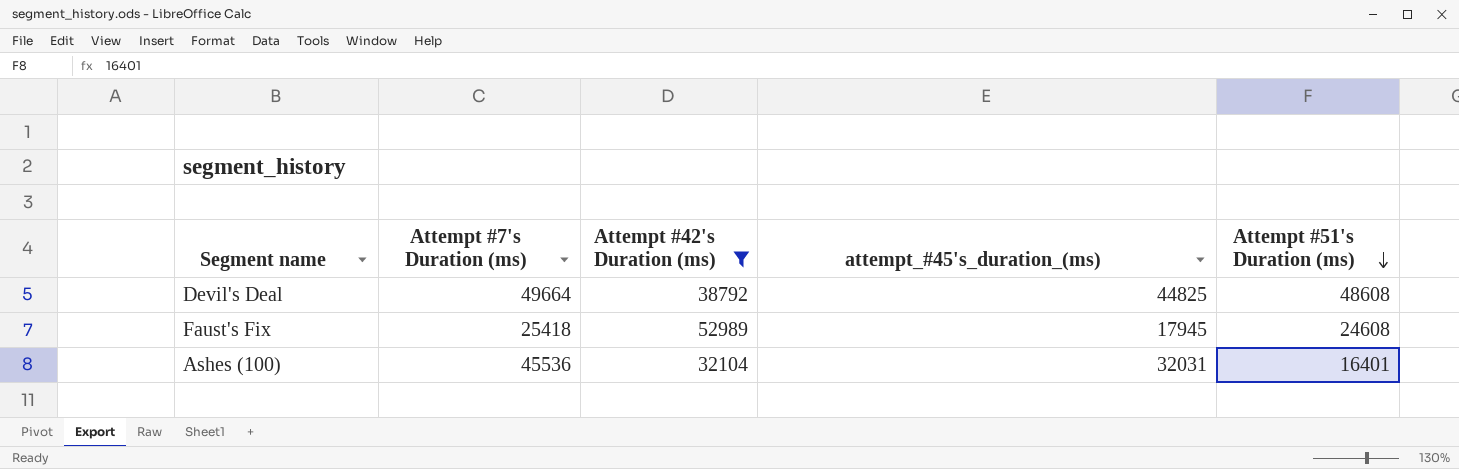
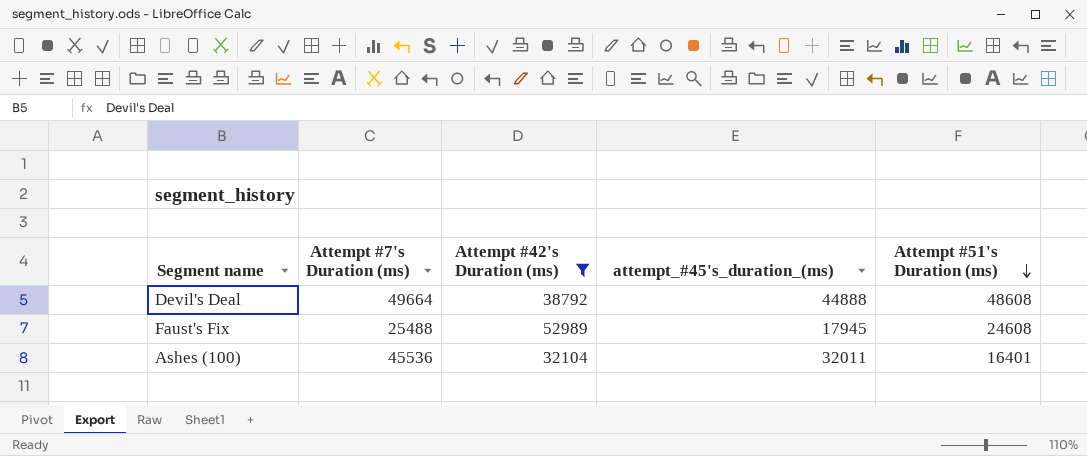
Devil's Deal | attempt_#45's_duration_(ms): 44825 -> 44888
Faust's Fix | Attempt #7's Duration (ms): 25418 -> 25488
Ashes (100) | attempt_#45's_duration_(ms): 32031 -> 32011

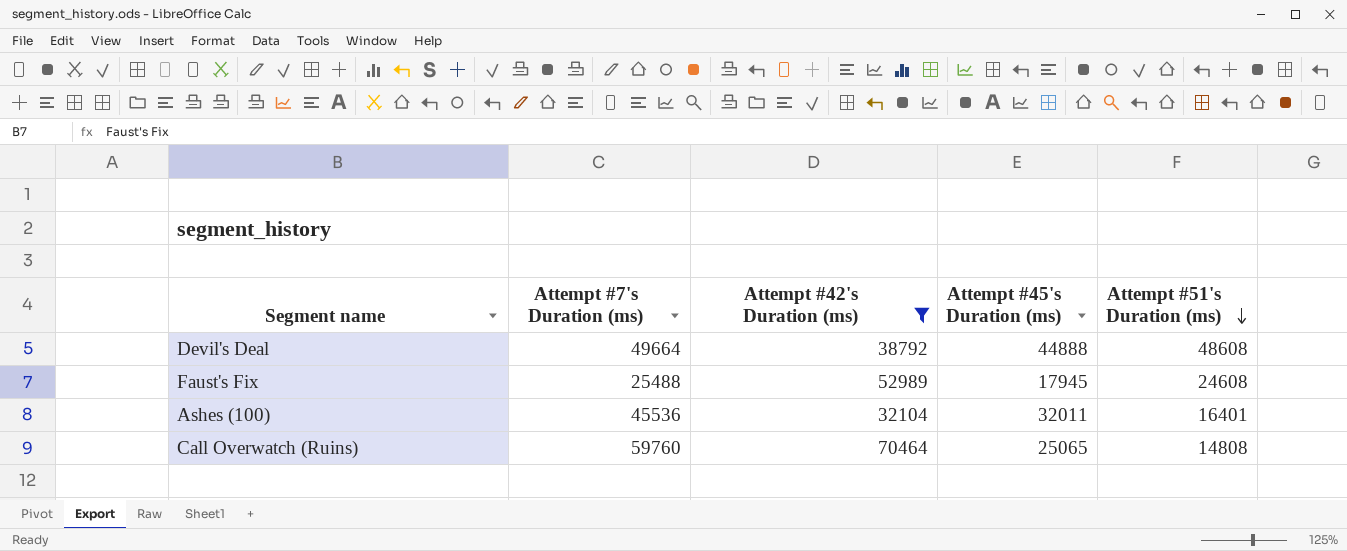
column name: attempt_#45's_duration_(ms) -> Attempt #45's Duration (ms)
row Call Overwatch (Ruins): none -> 59760 | 70464 | 25065 | 14808

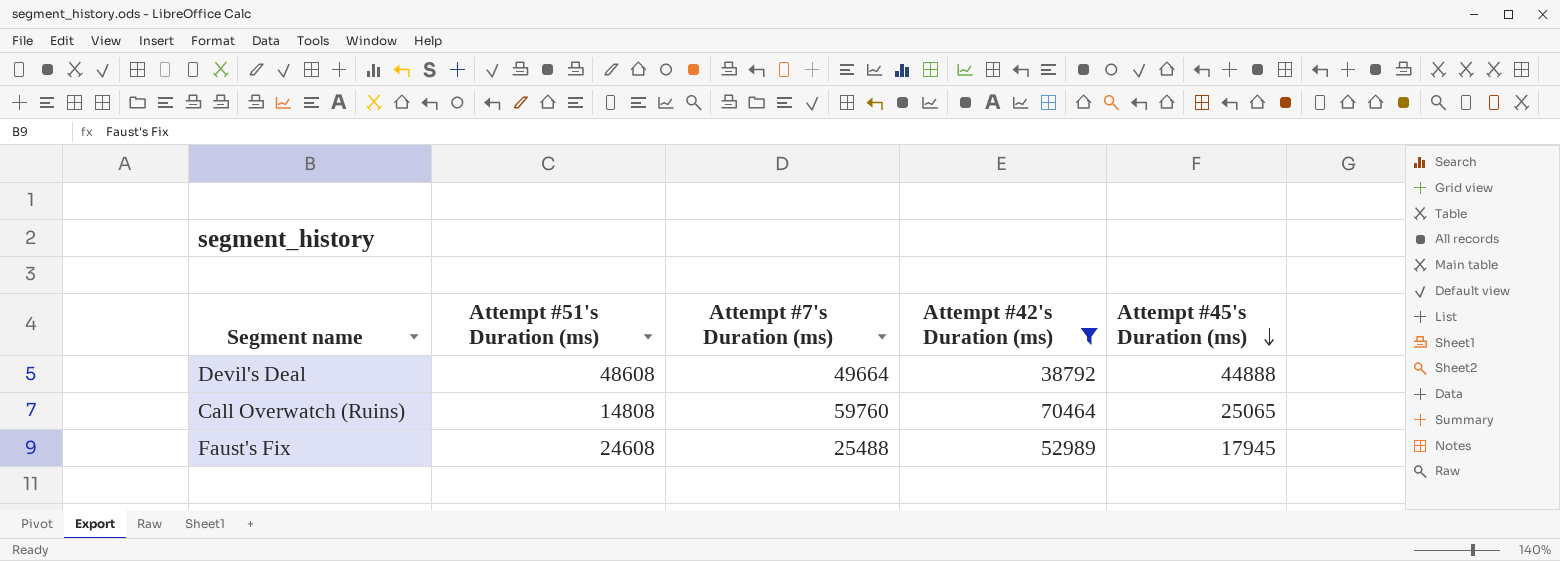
row order: Attempt #51's Duration (ms) descending -> Attempt #45's Duration (ms) descending
column Attempt #51's Duration (ms) | position: 5 -> 2
row Ashes (100): 45536 | 32104 | 32011 | 16401 -> none

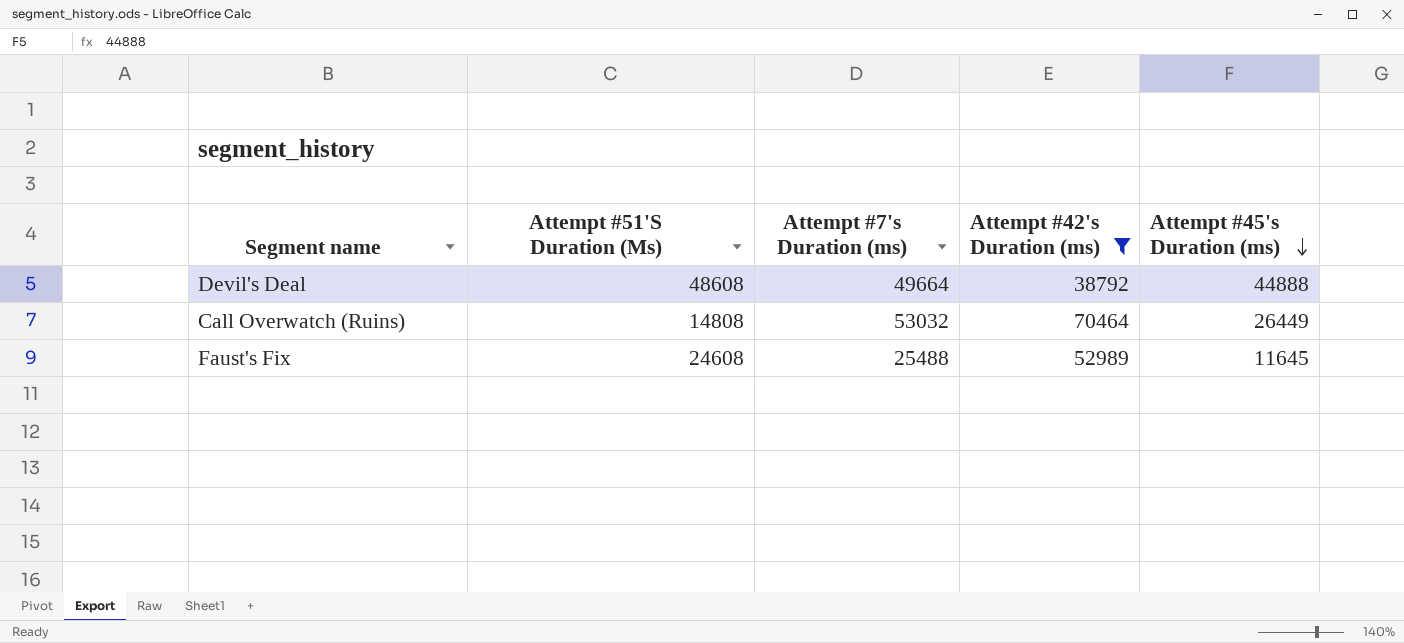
column name: Attempt #51's Duration (ms) -> Attempt #51'S Duration (Ms)
Call Overwatch (Ruins) | Attempt #7's Duration (ms): 59760 -> 53032
Call Overwatch (Ruins) | Attempt #45's Duration (ms): 25065 -> 26449
Faust's Fix | Attempt #45's Duration (ms): 17945 -> 11645

